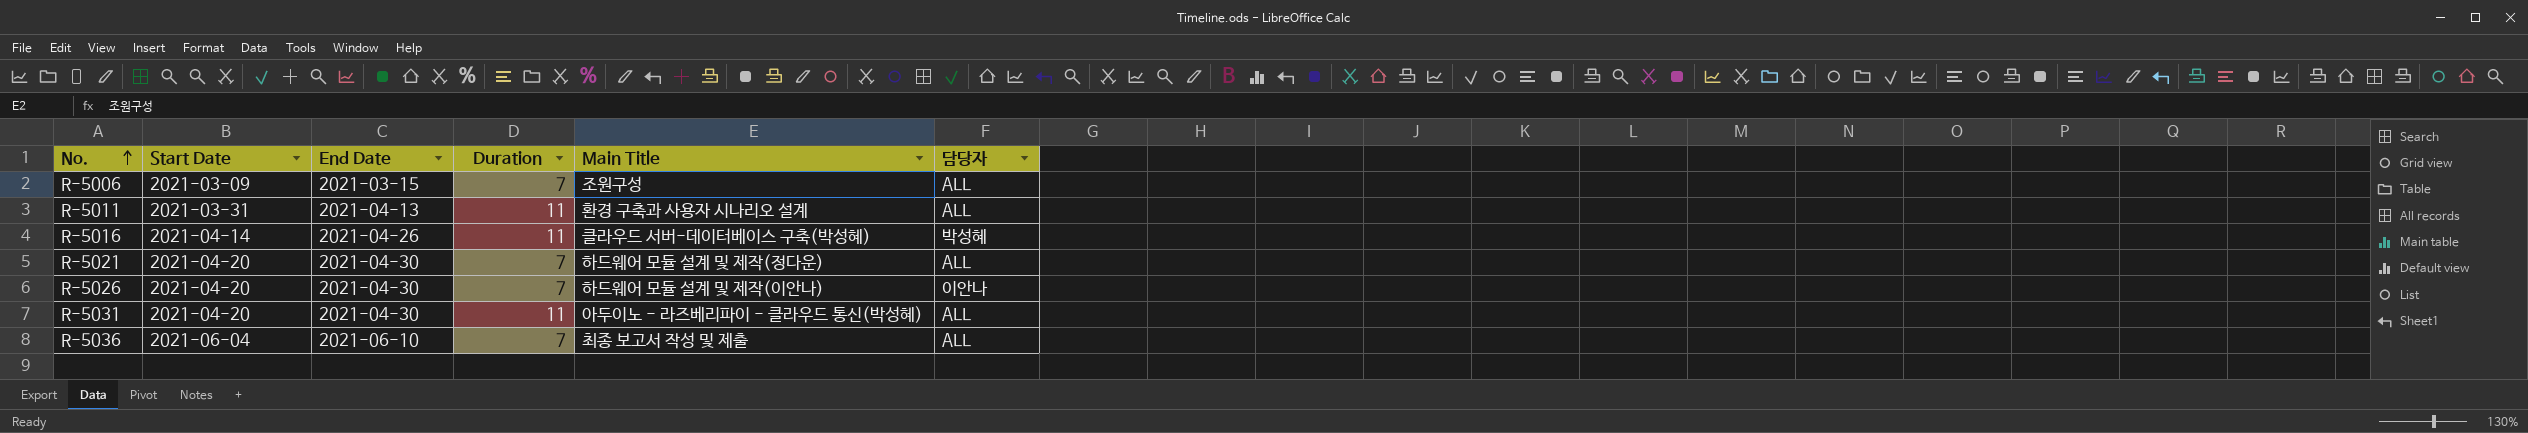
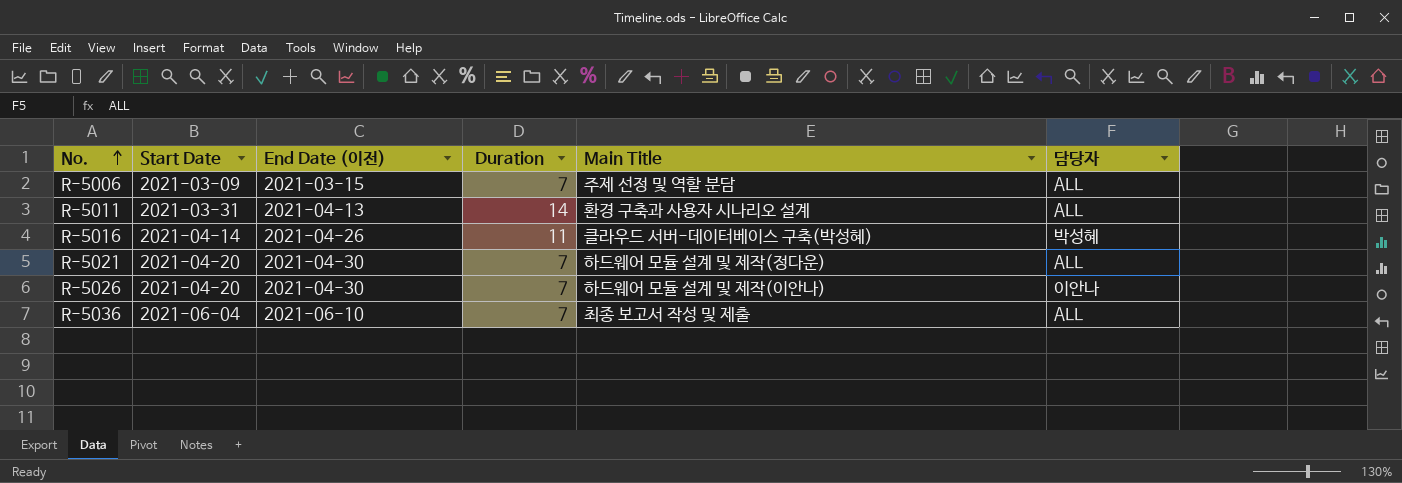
column name: End Date -> End Date (이전)
row R-5031: 2021-04-20 | 2021-04-30 | 11 | 아두이노 - 라즈베리파이 - 클라우드 통신(박성혜) | ALL -> none
R-5006 | Main Title: 조원구성 -> 주제 선정 및 역할 분담
R-5011 | Duration: 11 -> 14

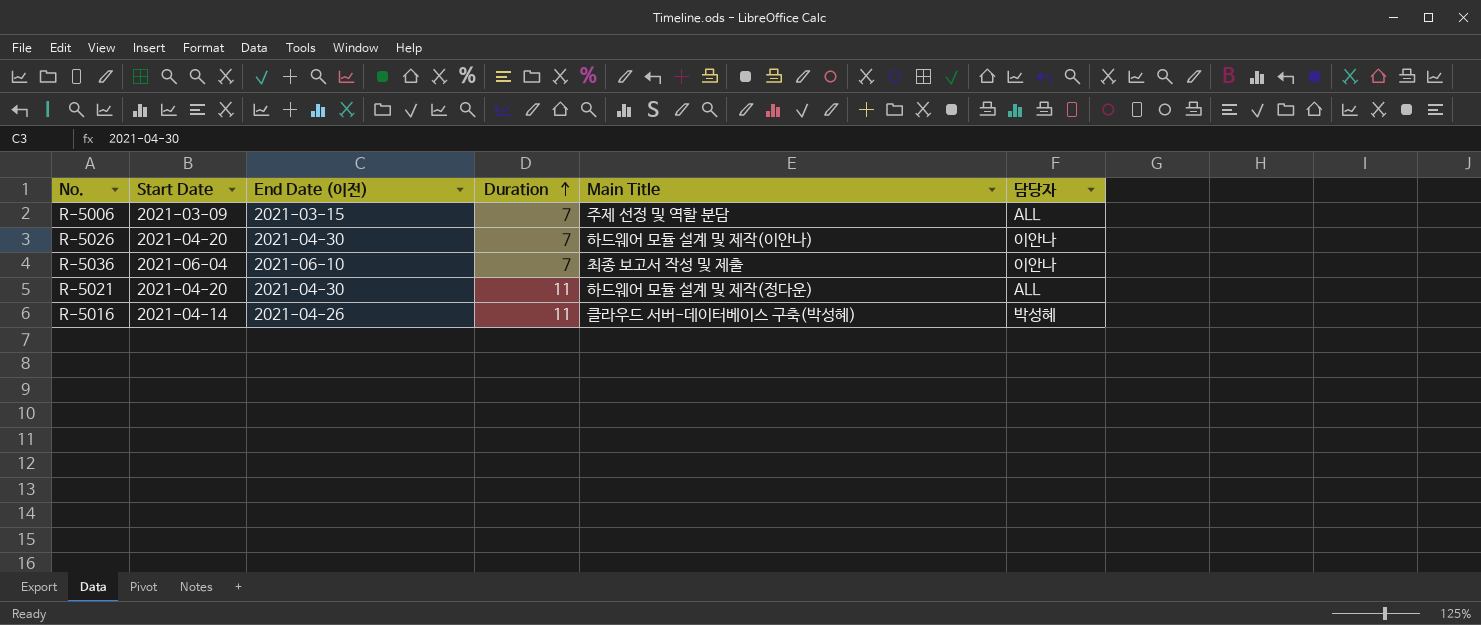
row order: No. ascending -> Duration ascending
row R-5011: 2021-03-31 | 2021-04-13 | 14 | 환경 구축과 사용자 시나리오 설계 | ALL -> none
R-5036 | 담당자: ALL -> 이안나
R-5021 | Duration: 7 -> 11

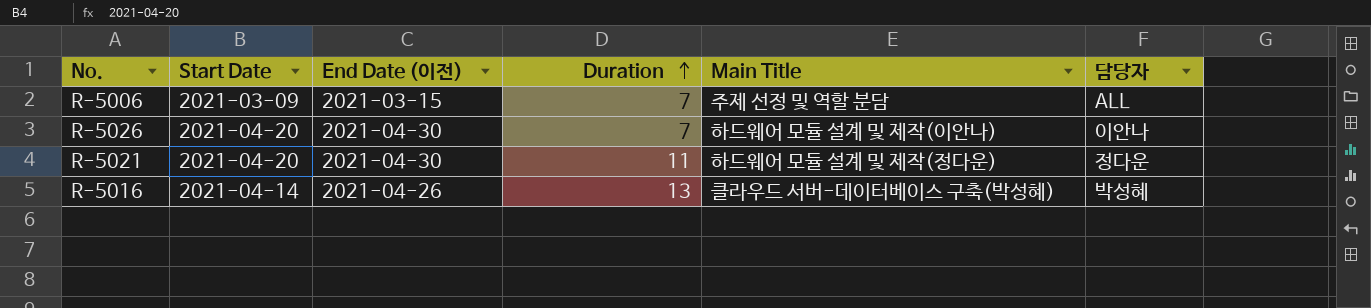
row R-5036: 2021-06-04 | 2021-06-10 | 7 | 최종 보고서 작성 및 제출 | 이안나 -> none
R-5021 | 담당자: ALL -> 정다운
R-5016 | Duration: 11 -> 13

